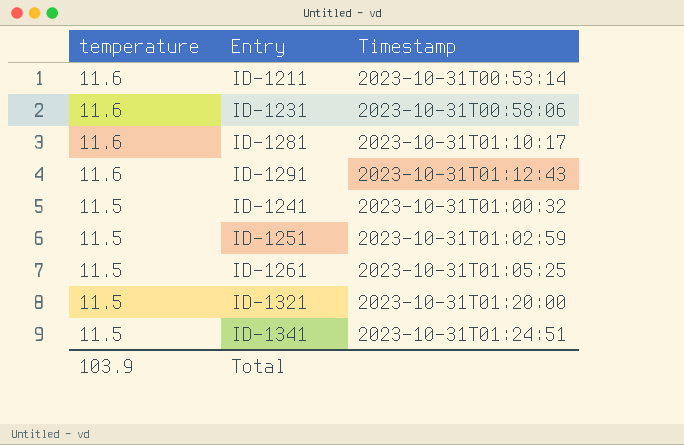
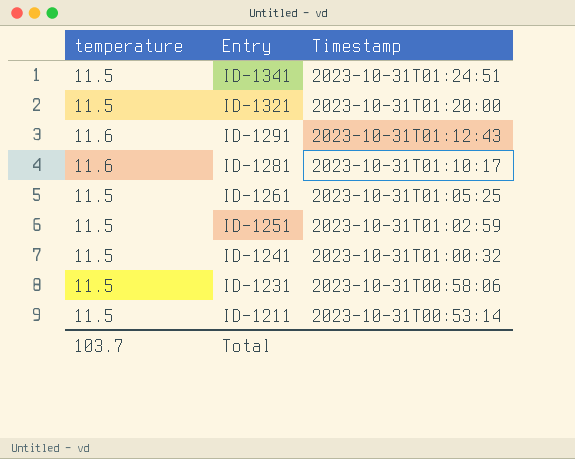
row order: temperature descending -> Entry descending
ID-1231 | temperature: 11.6 -> 11.5
ID-1211 | temperature: 11.6 -> 11.5
Total | temperature: 103.9 -> 103.7

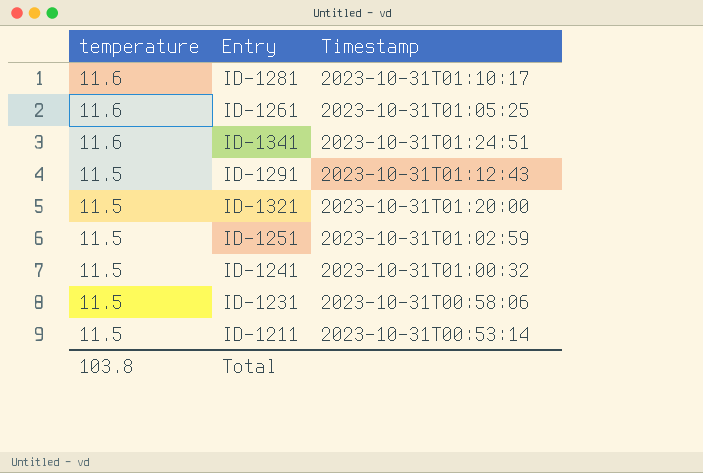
row order: Entry descending -> temperature descending
ID-1261 | temperature: 11.5 -> 11.6
ID-1341 | temperature: 11.5 -> 11.6
ID-1291 | temperature: 11.6 -> 11.5
Total | temperature: 103.7 -> 103.8

